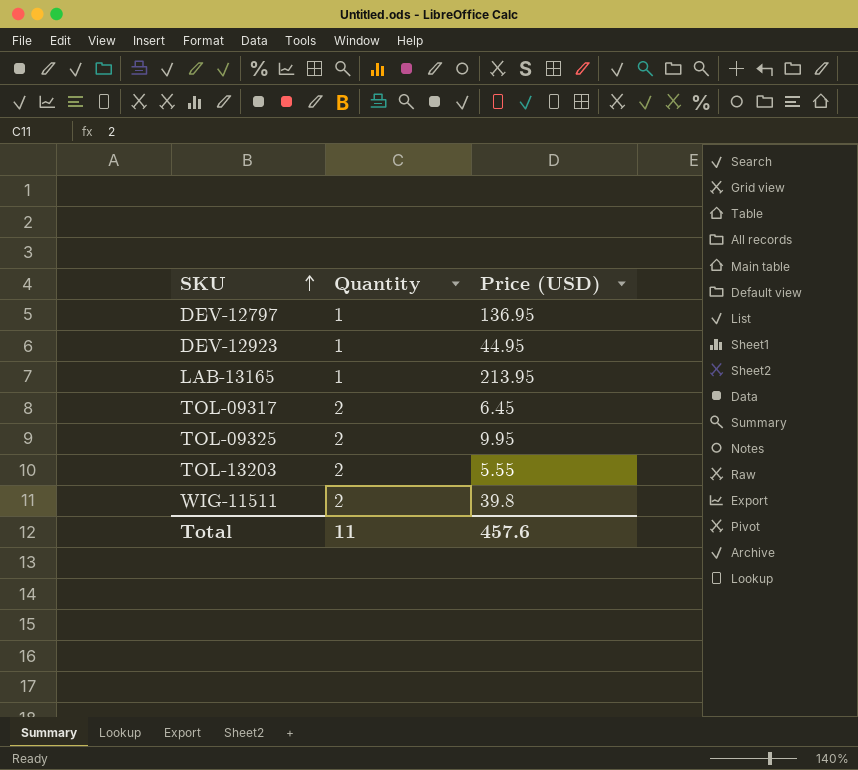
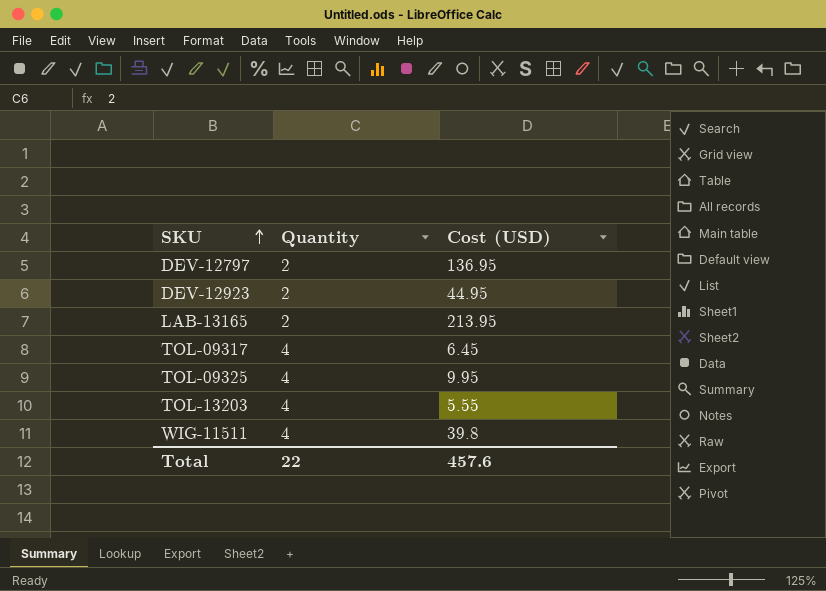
column name: Price (USD) -> Cost (USD)
DEV-12797 | Quantity: 1 -> 2
DEV-12923 | Quantity: 1 -> 2
LAB-13165 | Quantity: 1 -> 2
TOL-09317 | Quantity: 2 -> 4
TOL-09325 | Quantity: 2 -> 4
TOL-13203 | Quantity: 2 -> 4
WIG-11511 | Quantity: 2 -> 4
Total | Quantity: 11 -> 22

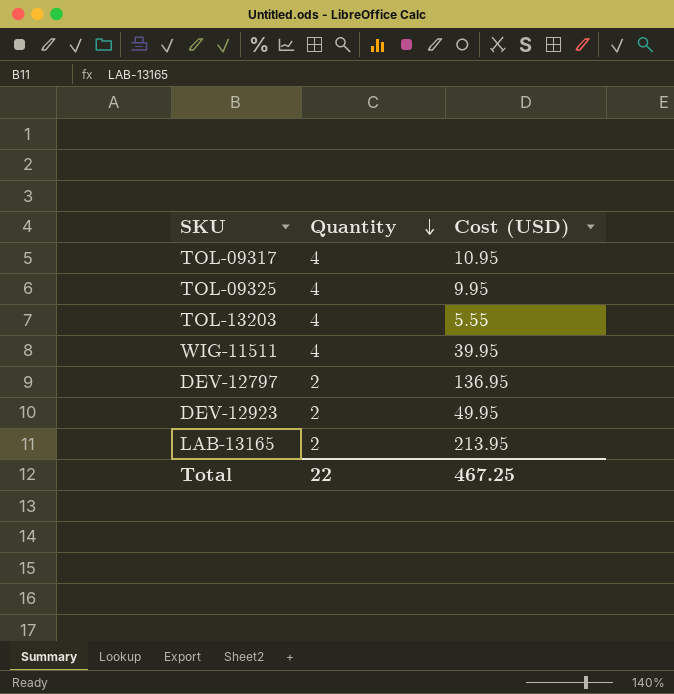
row order: SKU ascending -> Quantity descending
TOL-09317 | Cost (USD): 6.45 -> 10.95
WIG-11511 | Cost (USD): 39.8 -> 39.95
DEV-12923 | Cost (USD): 44.95 -> 49.95
Total | Cost (USD): 457.6 -> 467.25

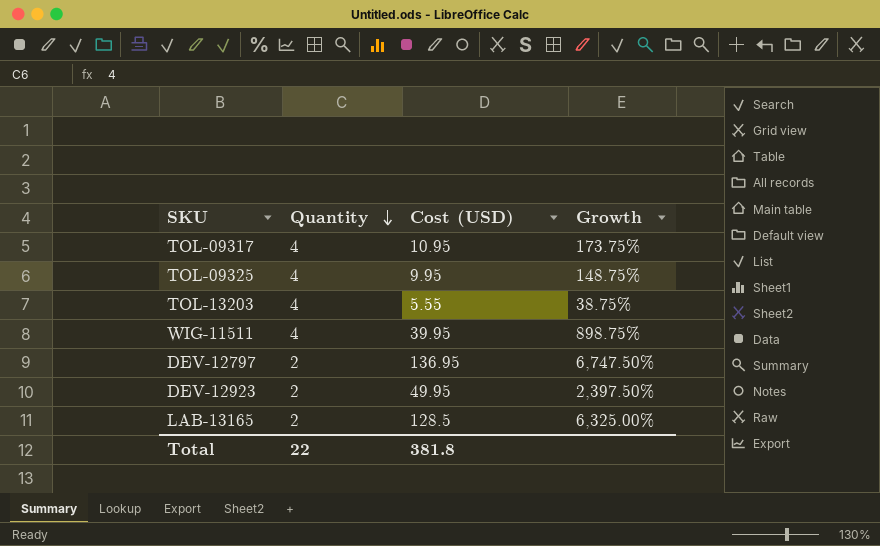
column Growth | formula: none -> ([Cost (USD)] - [Quantity]) / [Quantity]
LAB-13165 | Cost (USD): 213.95 -> 128.5
Total | Cost (USD): 467.25 -> 381.8

